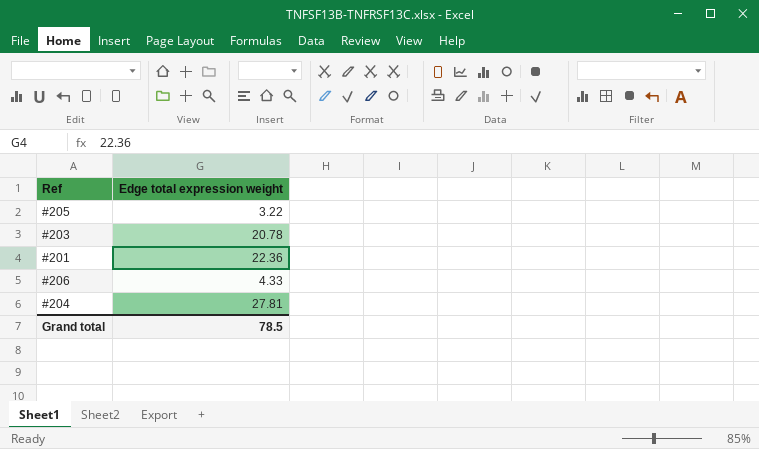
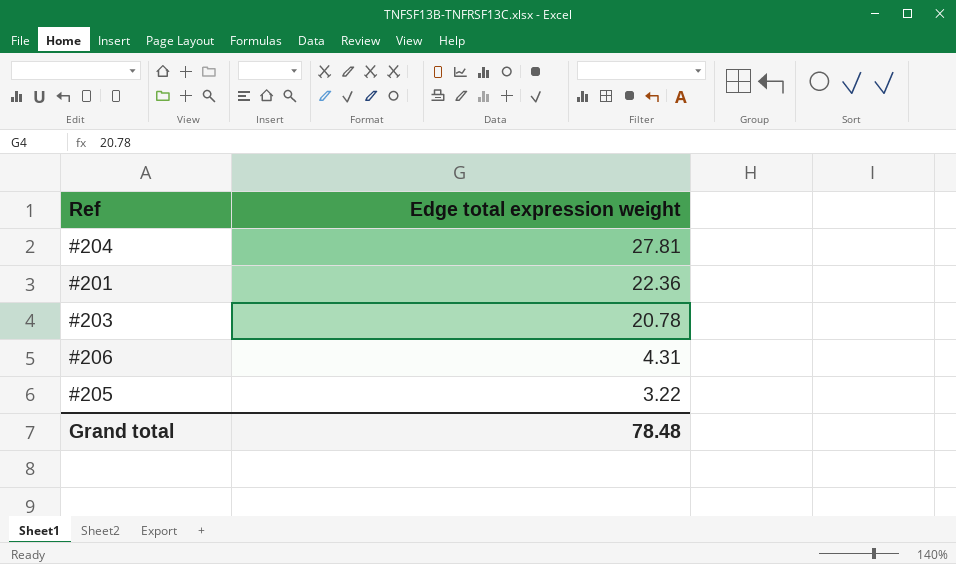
row order: none -> Edge total expression weight descending
#206 | Edge total expression weight: 4.33 -> 4.31
Grand total | Edge total expression weight: 78.5 -> 78.48

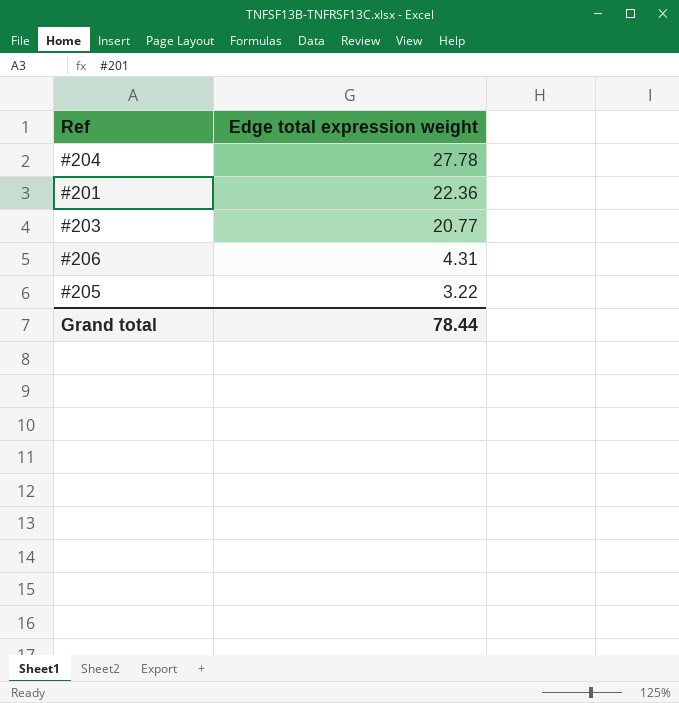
#204 | Edge total expression weight: 27.81 -> 27.78
#203 | Edge total expression weight: 20.78 -> 20.77
Grand total | Edge total expression weight: 78.48 -> 78.44

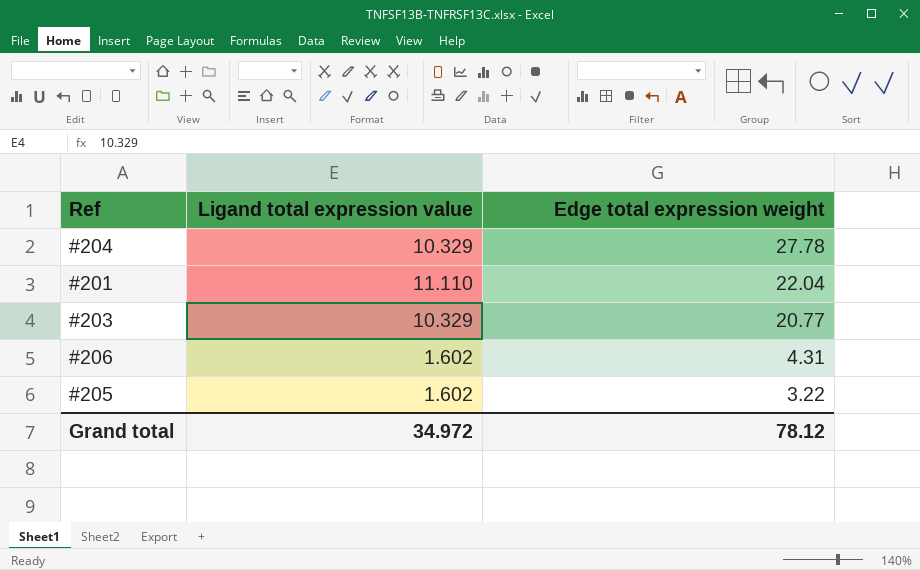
column Ligand total expression value | position: none -> 2
#201 | Edge total expression weight: 22.36 -> 22.04
Grand total | Edge total expression weight: 78.44 -> 78.12

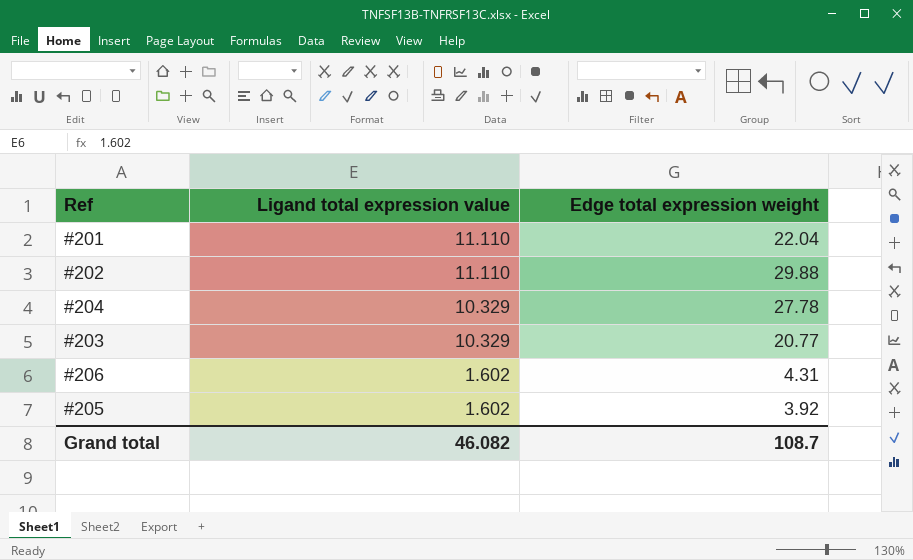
row order: Edge total expression weight descending -> Ligand total expression value descending
row #202: none -> 11.110 | 29.88
#205 | Edge total expression weight: 3.22 -> 3.92
Grand total | Ligand total expression value: 34.972 -> 46.082
Grand total | Edge total expression weight: 78.12 -> 108.7

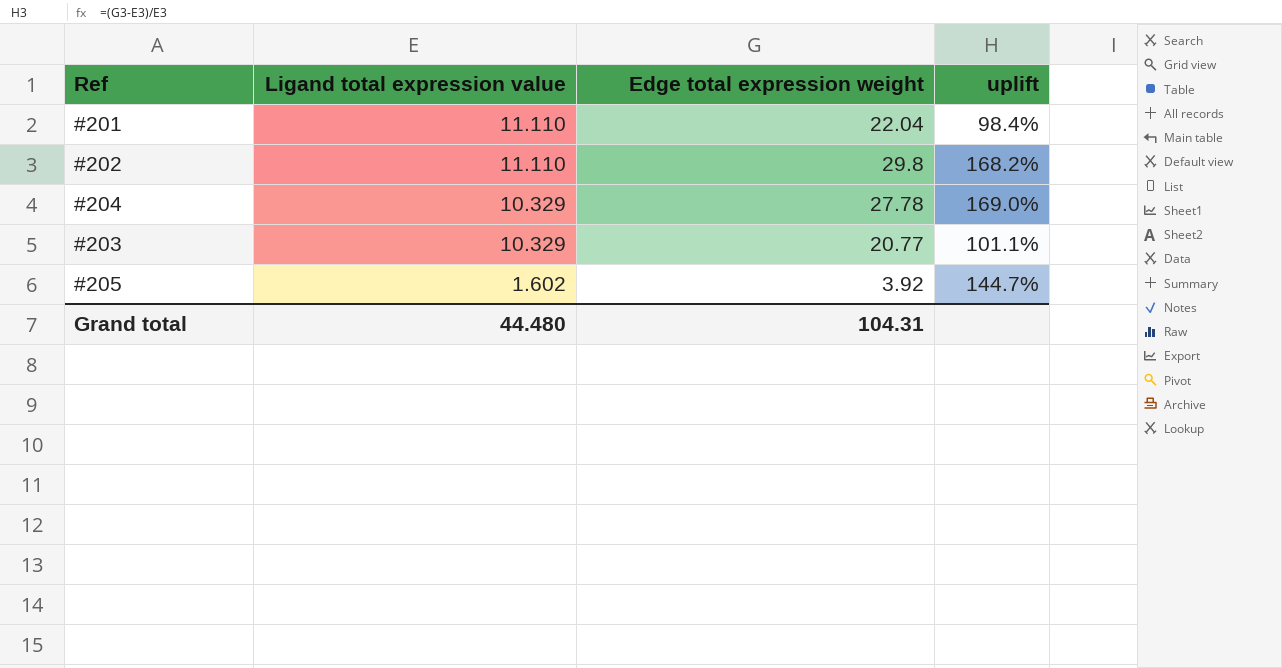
column uplift | formula: none -> ([Edge total expression weight] - [Ligand total expression value]) / [Ligand total expression value]
row #206: 1.602 | 4.31 -> none
#202 | Edge total expression weight: 29.88 -> 29.8
Grand total | Ligand total expression value: 46.082 -> 44.480
Grand total | Edge total expression weight: 108.7 -> 104.31

